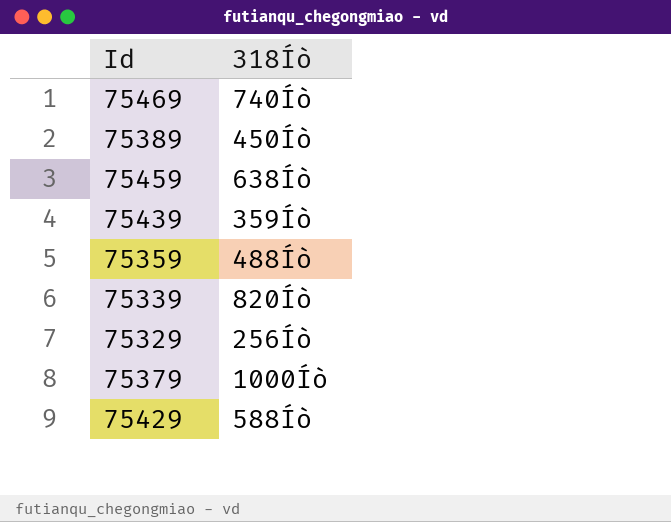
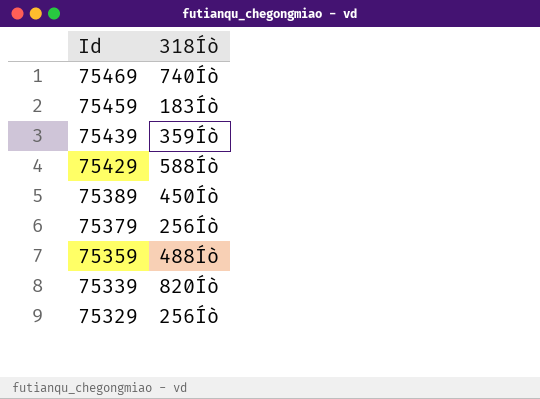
row order: none -> Id descending
75459 | 318Íò: 638Íò -> 183Íò
75379 | 318Íò: 1000Íò -> 256Íò

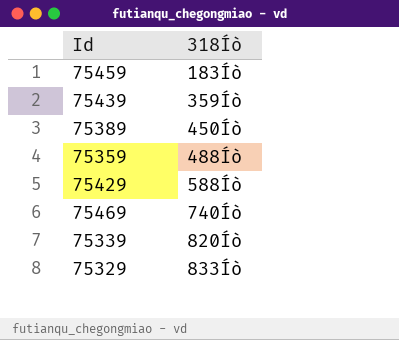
row order: Id descending -> 318Íò ascending
row 75379: 256Íò -> none
75329 | 318Íò: 256Íò -> 833Íò

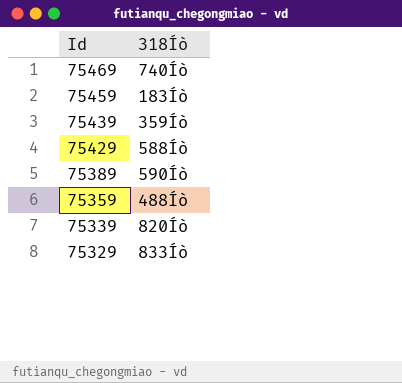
row order: 318Íò ascending -> Id descending
75389 | 318Íò: 450Íò -> 590Íò

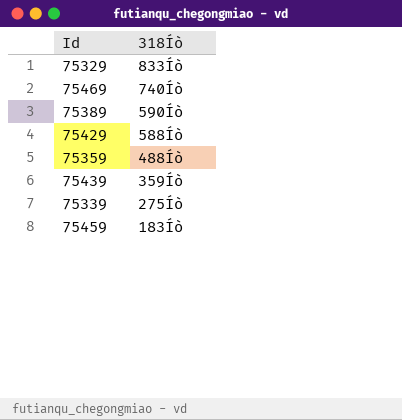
row order: Id descending -> 318Íò descending
75339 | 318Íò: 820Íò -> 275Íò

